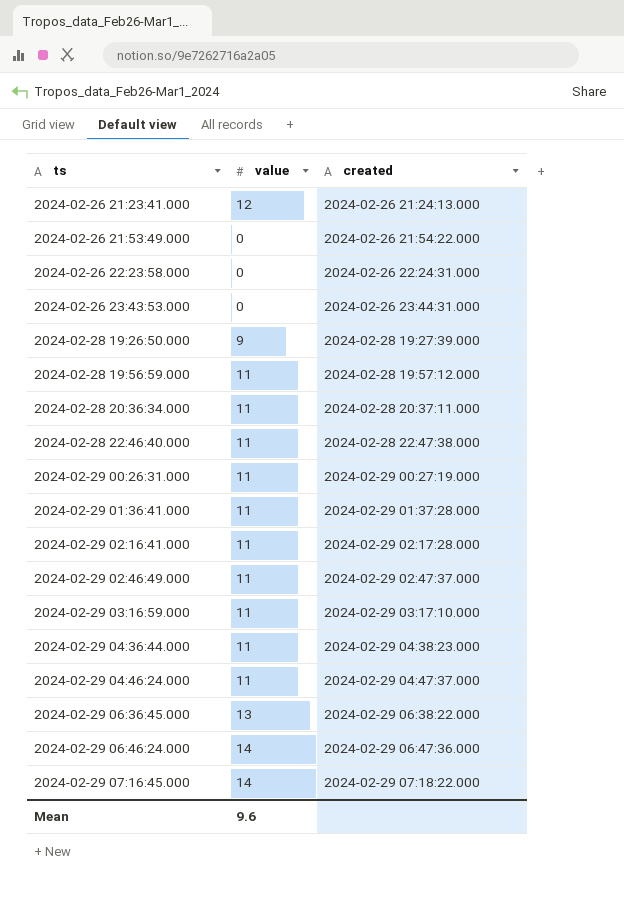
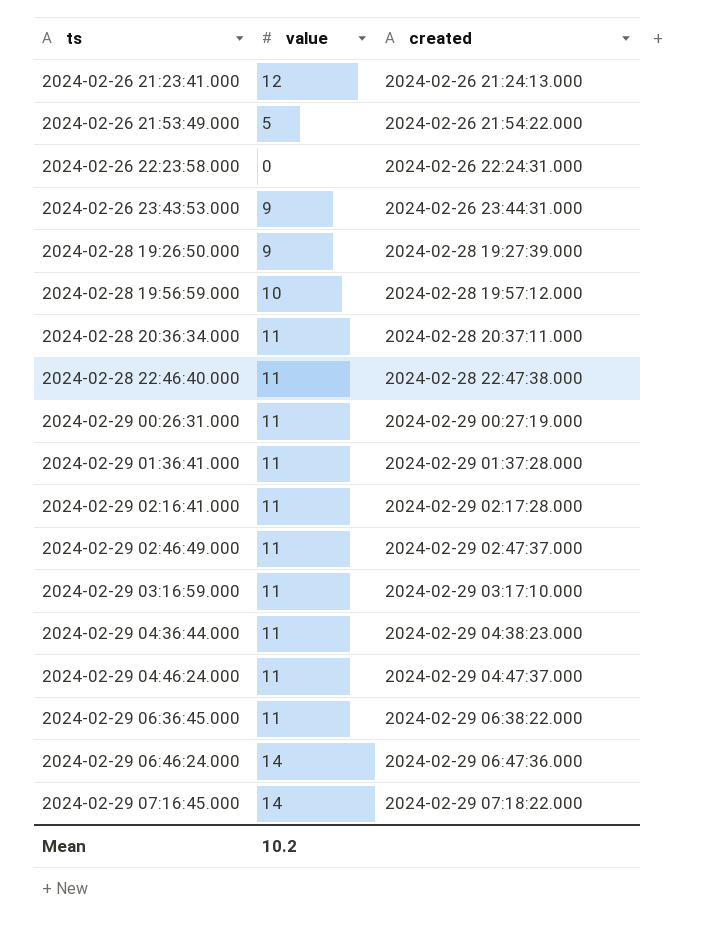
2024-02-26 21:53:49.000 | value: 0 -> 5
2024-02-26 23:43:53.000 | value: 0 -> 9
2024-02-28 19:56:59.000 | value: 11 -> 10
2024-02-29 06:36:45.000 | value: 13 -> 11
Mean | value: 9.6 -> 10.2

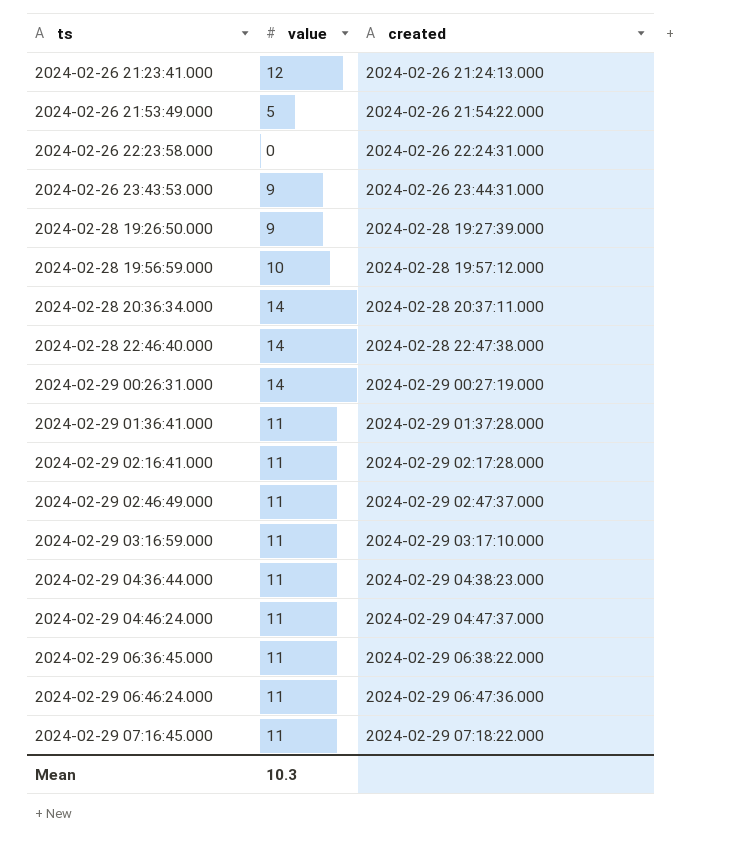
2024-02-28 20:36:34.000 | value: 11 -> 14
2024-02-28 22:46:40.000 | value: 11 -> 14
2024-02-29 00:26:31.000 | value: 11 -> 14
2024-02-29 06:46:24.000 | value: 14 -> 11
2024-02-29 07:16:45.000 | value: 14 -> 11
Mean | value: 10.2 -> 10.3

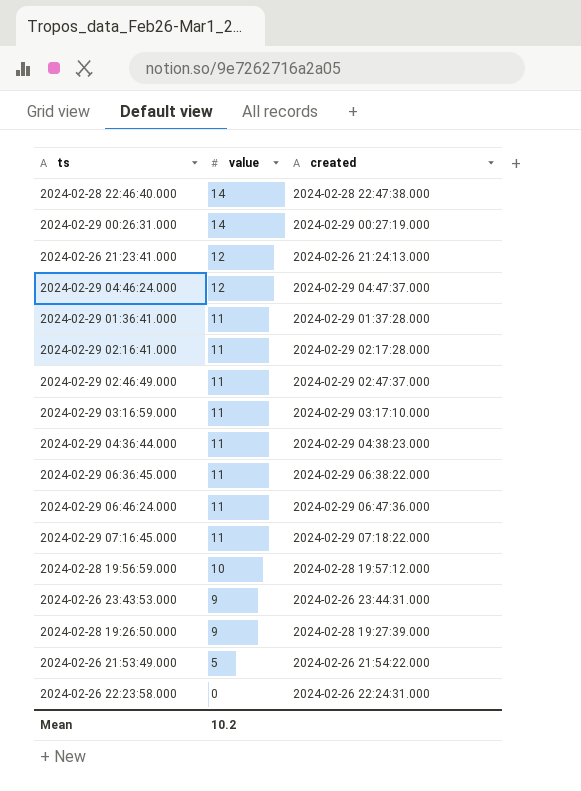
row order: ts ascending -> value descending
row 2024-02-28 20:36:34.000: 14 | 2024-02-28 20:37:11.000 -> none
2024-02-29 04:46:24.000 | value: 11 -> 12
Mean | value: 10.3 -> 10.2

